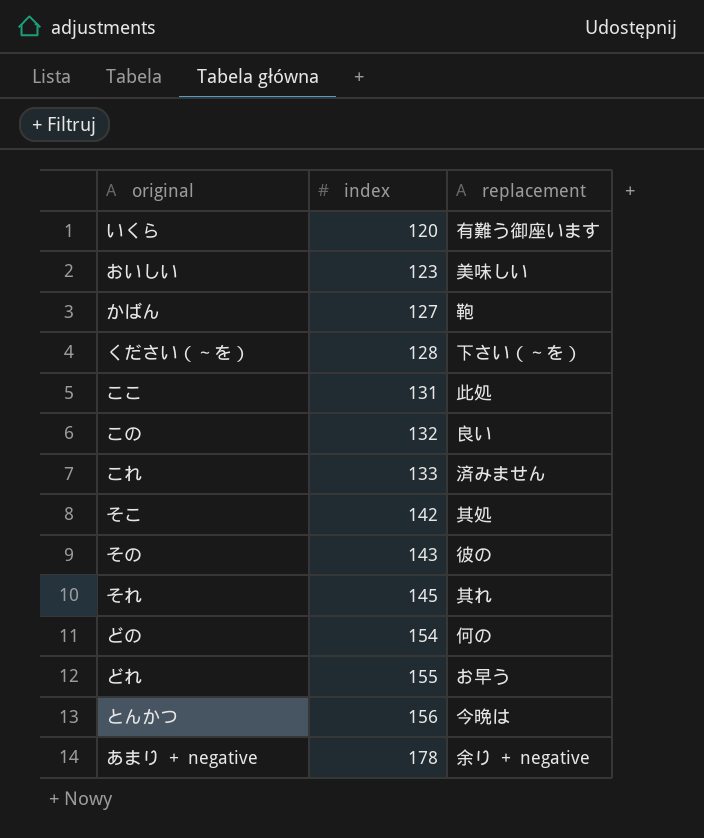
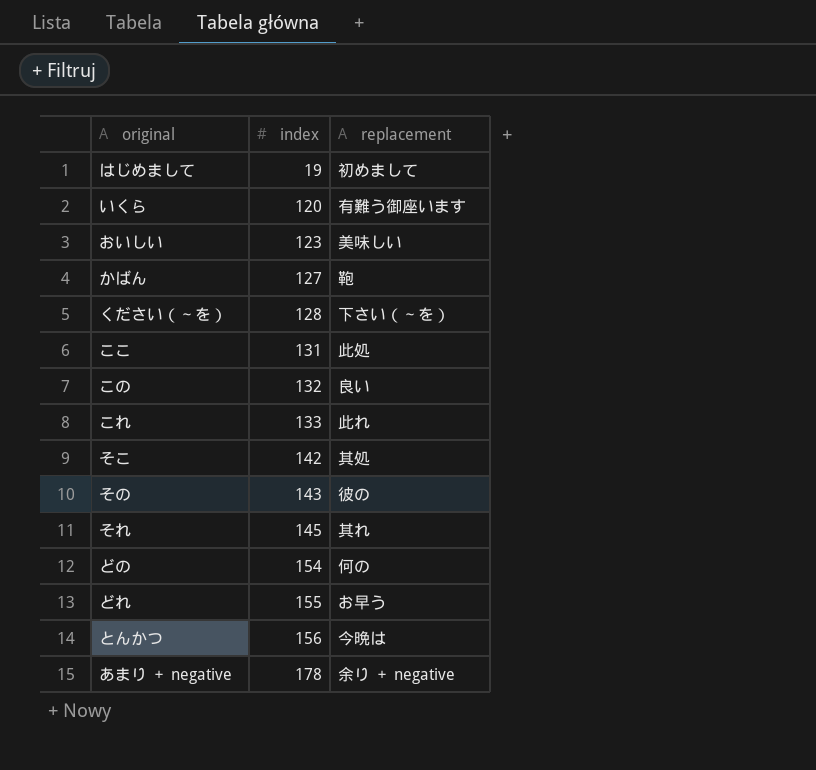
row はじめまして: none -> 19 | 初めまして
これ | replacement: 済みません -> 此れ

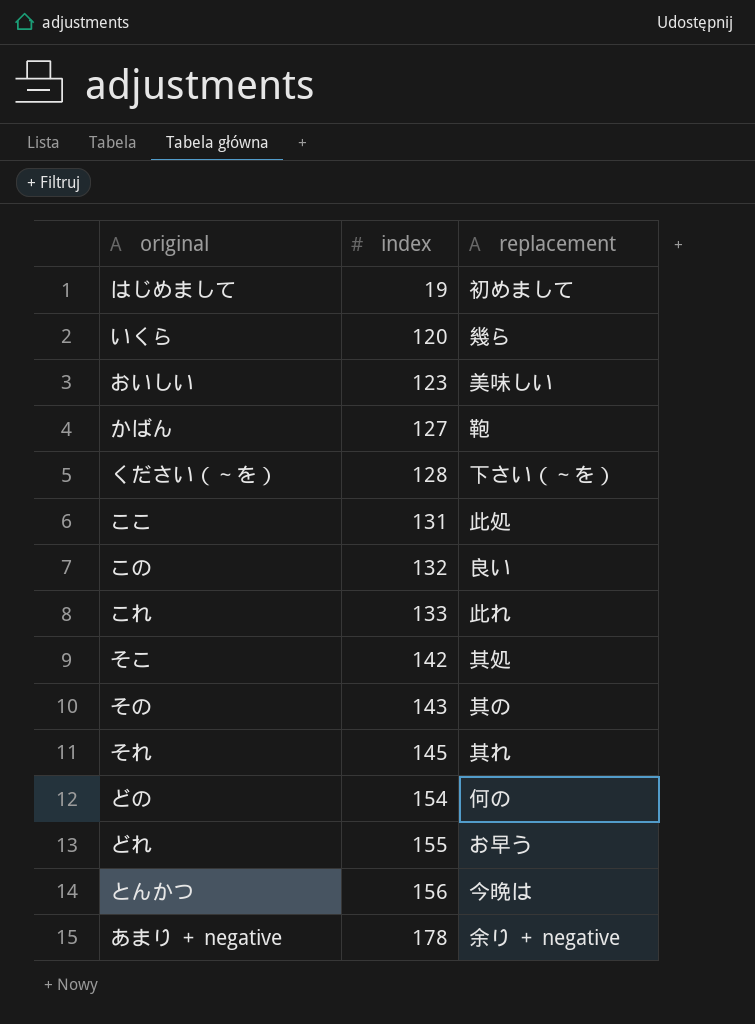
いくら | replacement: 有難う御座います -> 幾ら
その | replacement: 彼の -> 其の

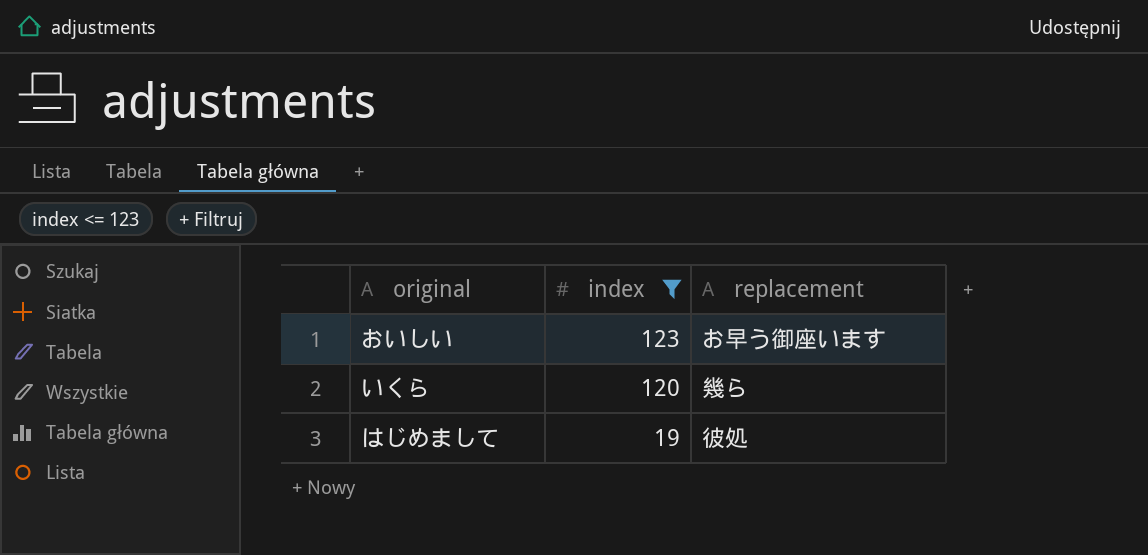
filter: none -> index <= 123
row order: index ascending -> index descending
おいしい | replacement: 美味しい -> お早う御座います
はじめまして | replacement: 初めまして -> 彼処

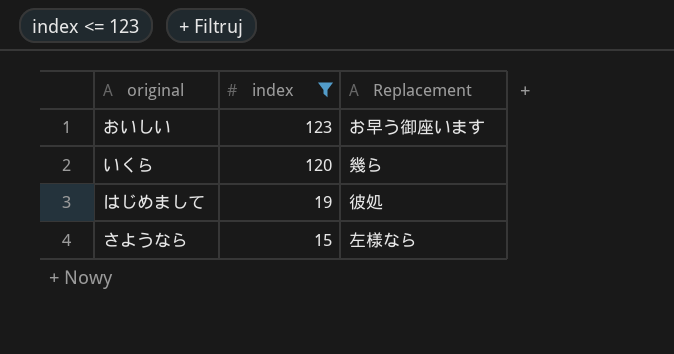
column name: replacement -> Replacement
row さようなら: none -> 15 | 左様なら

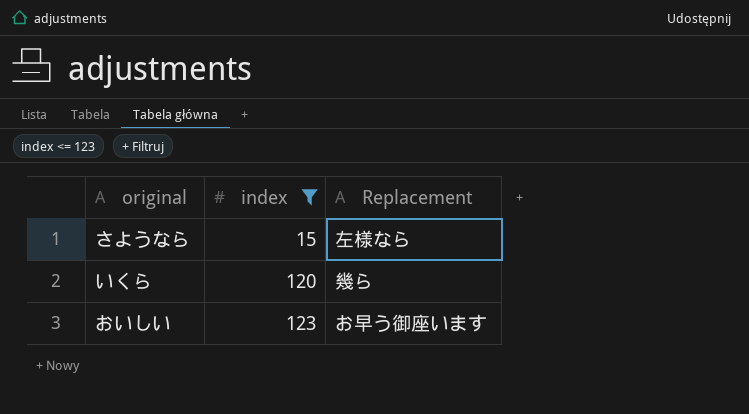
row order: index descending -> index ascending
row はじめまして: 19 | 彼処 -> none

